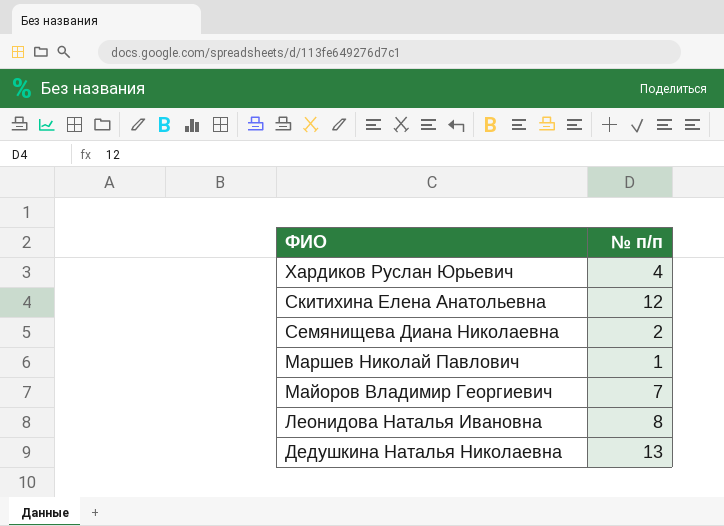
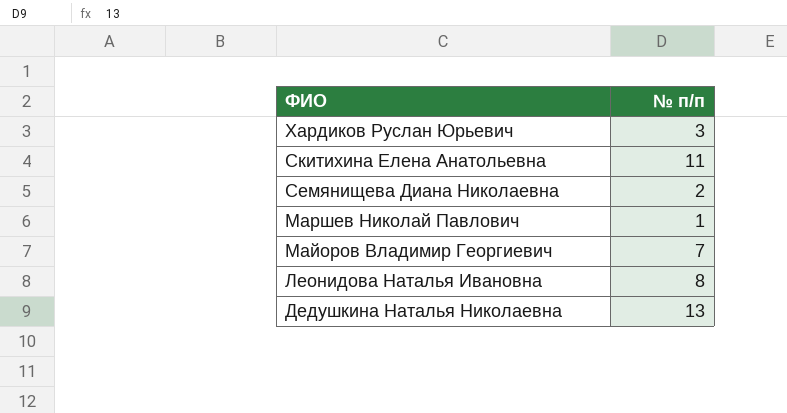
Хардиков Руслан Юрьевич | № п/п: 4 -> 3
Скитихина Елена Анатольевна | № п/п: 12 -> 11

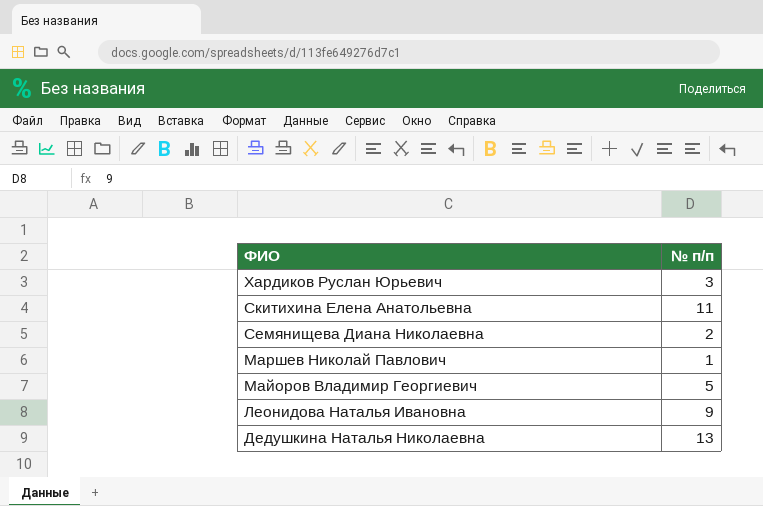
Майоров Владимир Георгиевич | № п/п: 7 -> 5
Леонидова Наталья Ивановна | № п/п: 8 -> 9

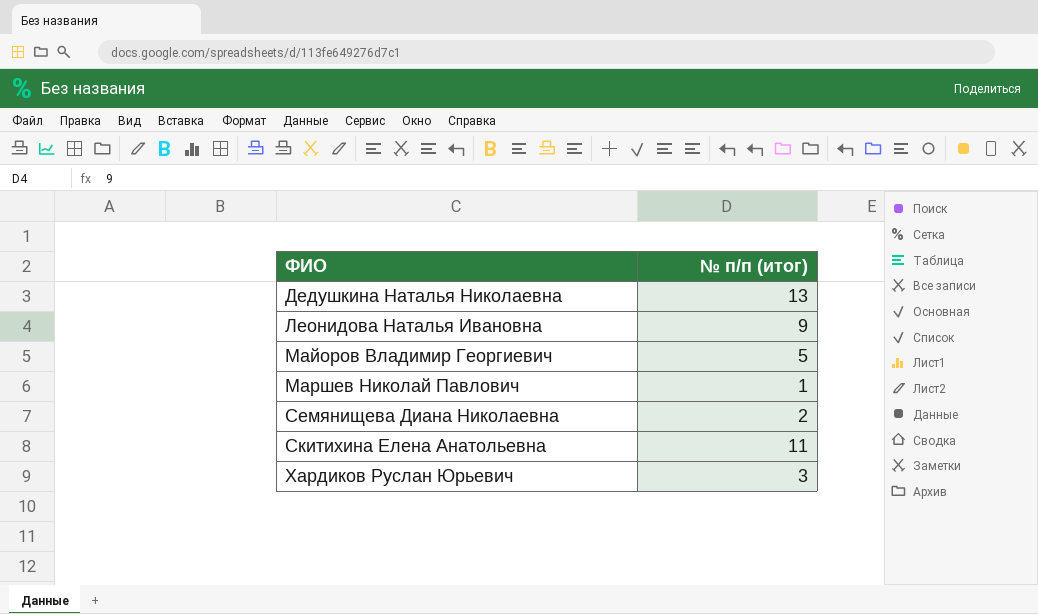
row order: ФИО descending -> ФИО ascending
column name: № п/п -> № п/п (итог)

